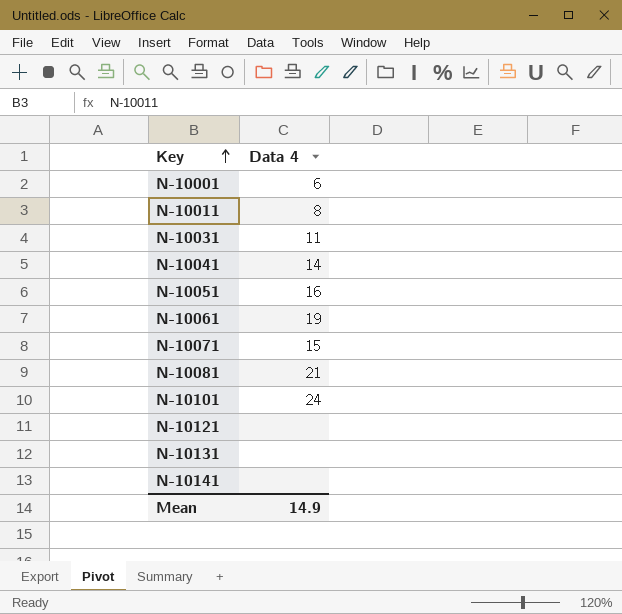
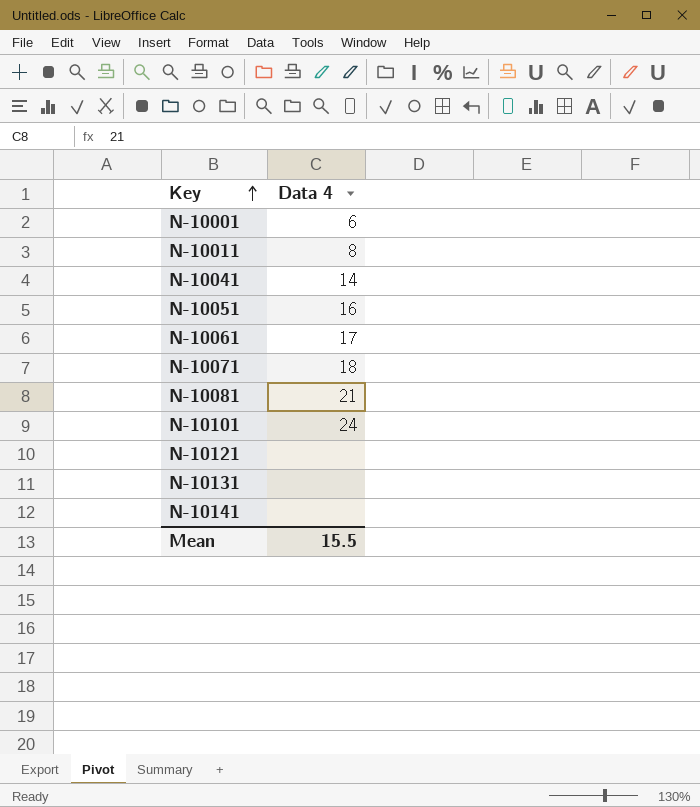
row N-10031: 11 -> none
N-10061 | Data 4: 19 -> 17
N-10071 | Data 4: 15 -> 18
Mean | Data 4: 14.9 -> 15.5

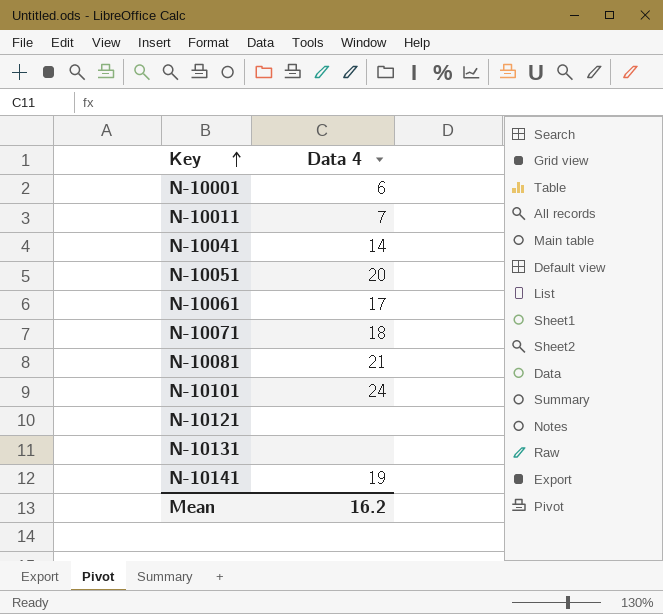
N-10011 | Data 4: 8 -> 7
N-10051 | Data 4: 16 -> 20
N-10141 | Data 4: none -> 19
Mean | Data 4: 15.5 -> 16.2

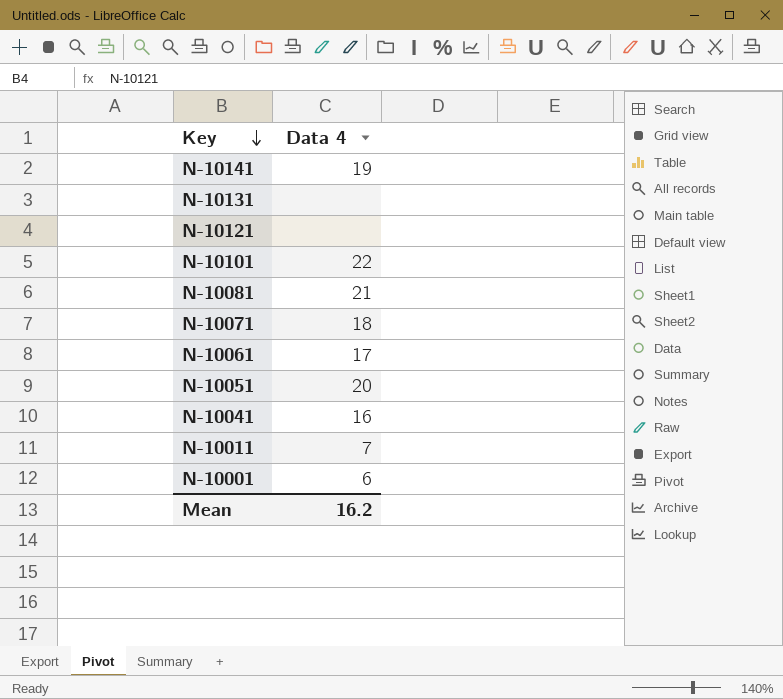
row order: Key ascending -> Key descending
N-10101 | Data 4: 24 -> 22
N-10041 | Data 4: 14 -> 16

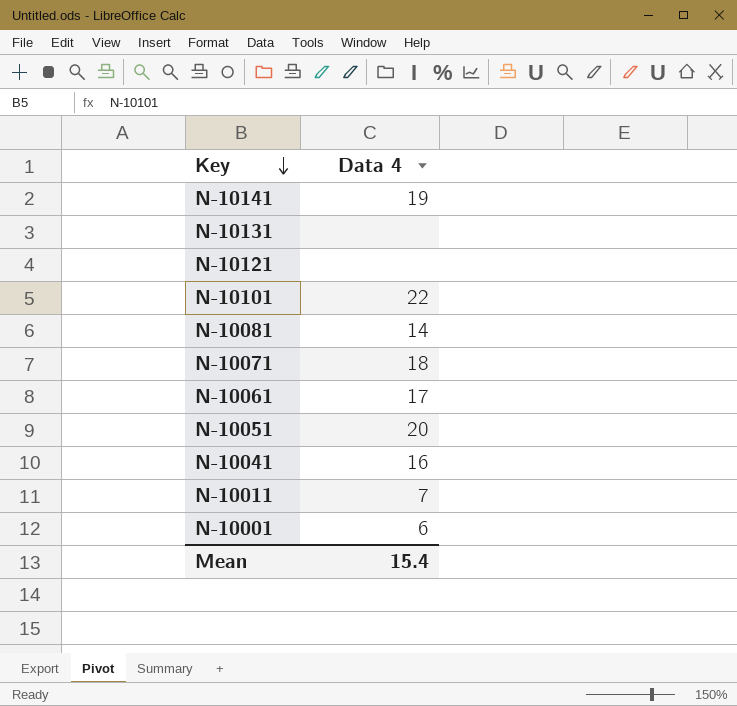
N-10081 | Data 4: 21 -> 14
Mean | Data 4: 16.2 -> 15.4

